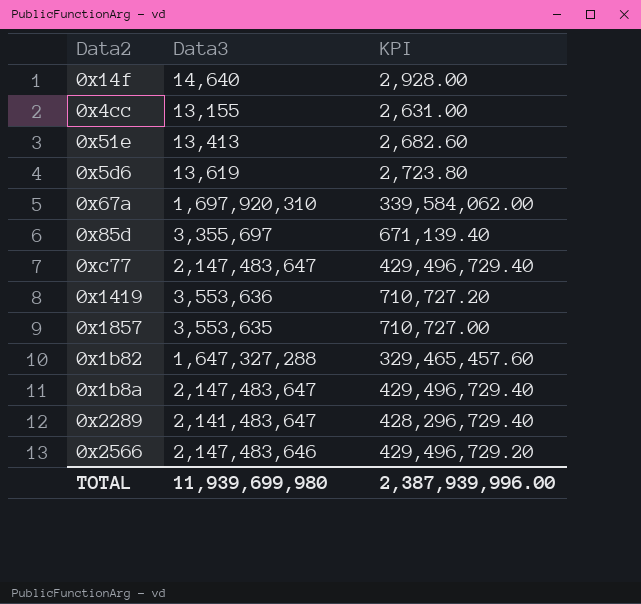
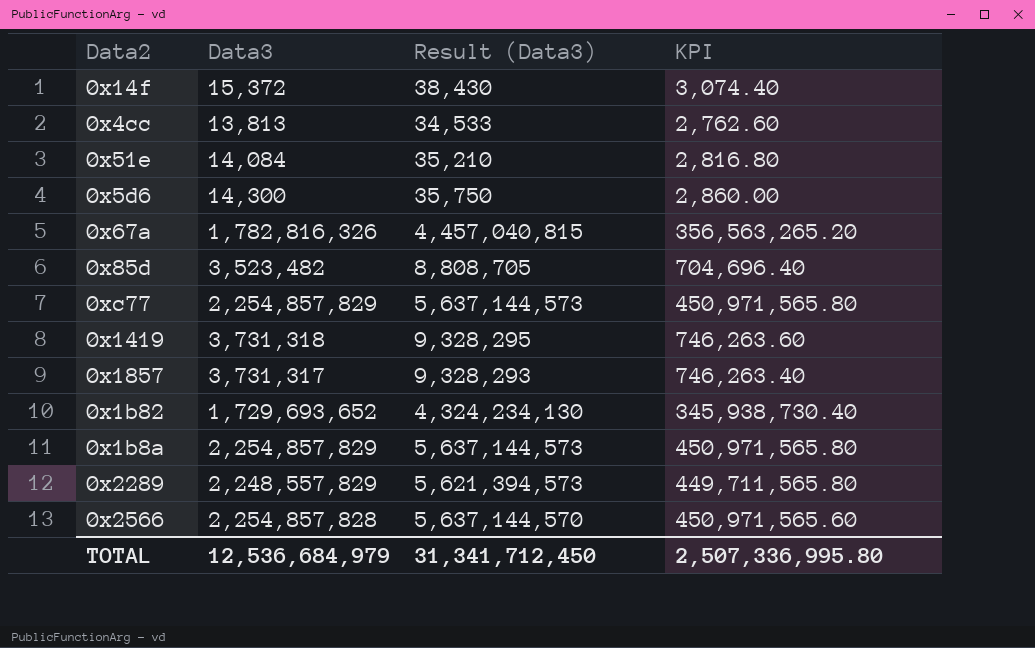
column Result (Data3) | formula: none -> [Data3] * 2.5
0x14f | Data3: 14,640 -> 15,372
0x14f | KPI: 2,928.00 -> 3,074.40
0x4cc | Data3: 13,155 -> 13,813
0x4cc | KPI: 2,631.00 -> 2,762.60
0x51e | Data3: 13,413 -> 14,084
0x51e | KPI: 2,682.60 -> 2,816.80
0x5d6 | Data3: 13,619 -> 14,300
0x5d6 | KPI: 2,723.80 -> 2,860.00
0x67a | Data3: 1,697,920,310 -> 1,782,816,326
0x67a | KPI: 339,584,062.00 -> 356,563,265.20
0x85d | Data3: 3,355,697 -> 3,523,482
0x85d | KPI: 671,139.40 -> 704,696.40
0xc77 | Data3: 2,147,483,647 -> 2,254,857,829
0xc77 | KPI: 429,496,729.40 -> 450,971,565.80
0x1419 | Data3: 3,553,636 -> 3,731,318
0x1419 | KPI: 710,727.20 -> 746,263.60
0x1857 | Data3: 3,553,635 -> 3,731,317
0x1857 | KPI: 710,727.00 -> 746,263.40
0x1b82 | Data3: 1,647,327,288 -> 1,729,693,652
0x1b82 | KPI: 329,465,457.60 -> 345,938,730.40
0x1b8a | Data3: 2,147,483,647 -> 2,254,857,829
0x1b8a | KPI: 429,496,729.40 -> 450,971,565.80
0x2289 | Data3: 2,141,483,647 -> 2,248,557,829
0x2289 | KPI: 428,296,729.40 -> 449,711,565.80
0x2566 | Data3: 2,147,483,646 -> 2,254,857,828
0x2566 | KPI: 429,496,729.20 -> 450,971,565.60
TOTAL | Data3: 11,939,699,980 -> 12,536,684,979
TOTAL | KPI: 2,387,939,996.00 -> 2,507,336,995.80

